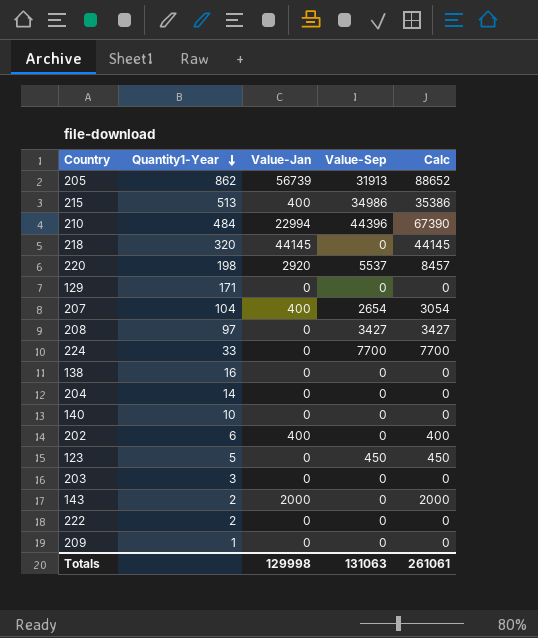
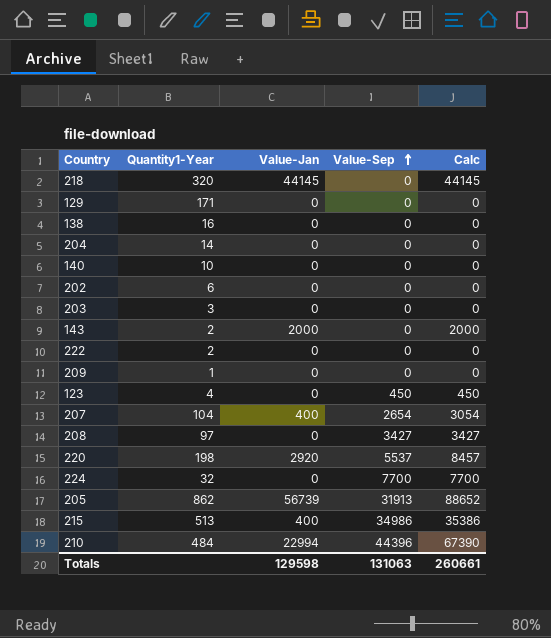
row order: Quantity1-Year descending -> Value-Sep ascending
202 | Value-Jan: 400 -> 0
202 | Calc: 400 -> 0
123 | Quantity1-Year: 5 -> 4
224 | Quantity1-Year: 33 -> 32
Totals | Value-Jan: 129998 -> 129598
Totals | Calc: 261061 -> 260661

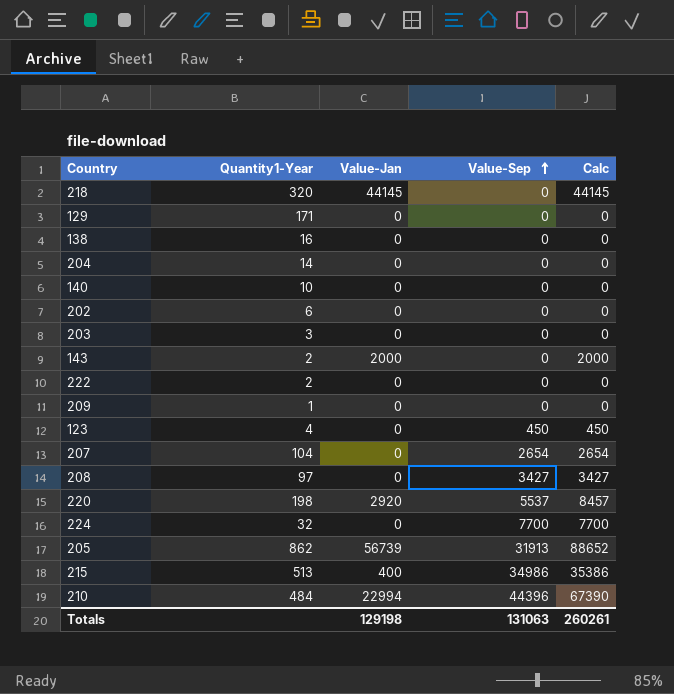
207 | Value-Jan: 400 -> 0
207 | Calc: 3054 -> 2654
Totals | Value-Jan: 129598 -> 129198
Totals | Calc: 260661 -> 260261

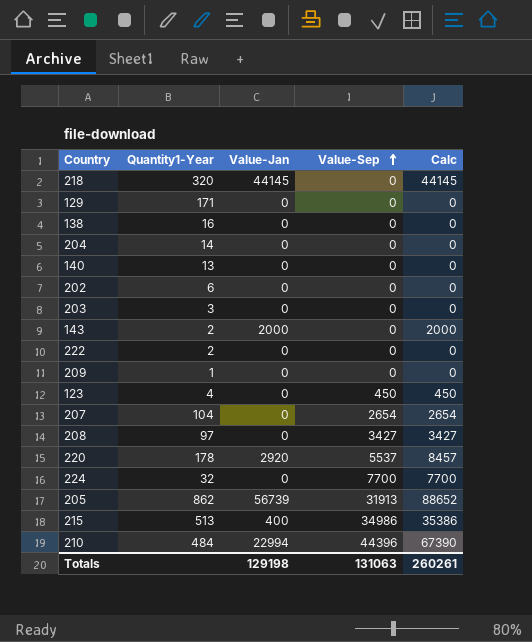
140 | Quantity1-Year: 10 -> 13
220 | Quantity1-Year: 198 -> 178

